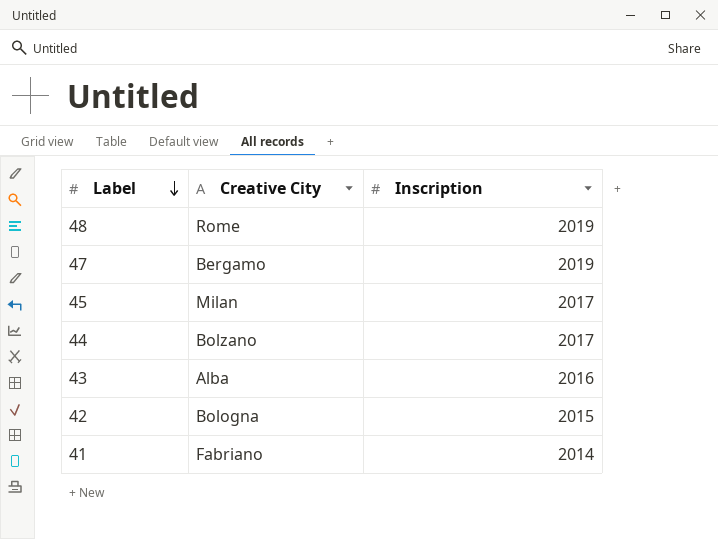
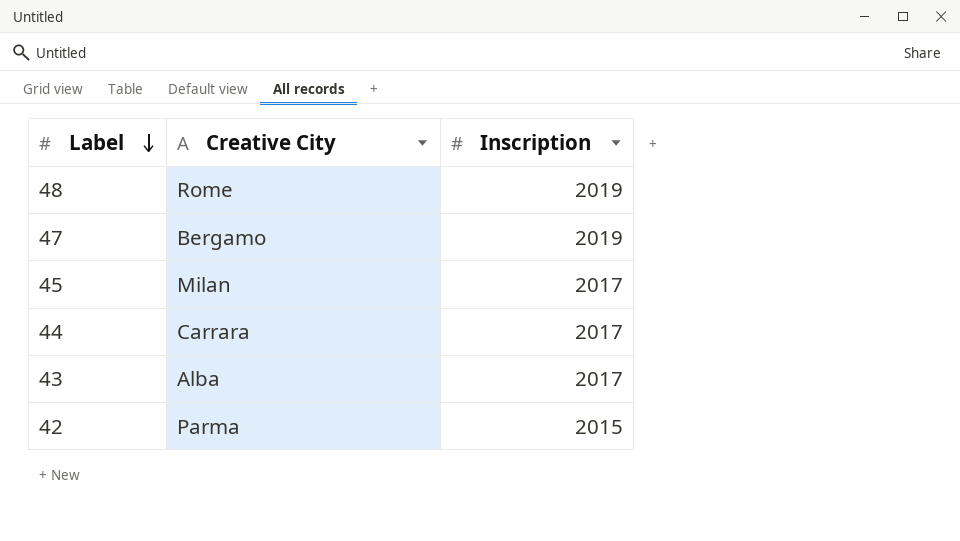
row 41: Fabriano | 2014 -> none
44 | Creative City: Bolzano -> Carrara
43 | Inscription: 2016 -> 2017
42 | Creative City: Bologna -> Parma

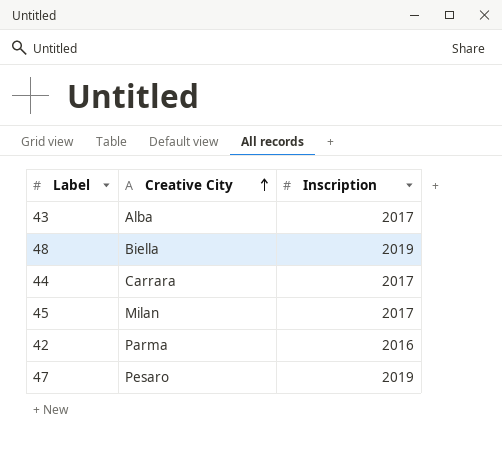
row order: Label descending -> Creative City ascending
48 | Creative City: Rome -> Biella
42 | Inscription: 2015 -> 2016
47 | Creative City: Bergamo -> Pesaro

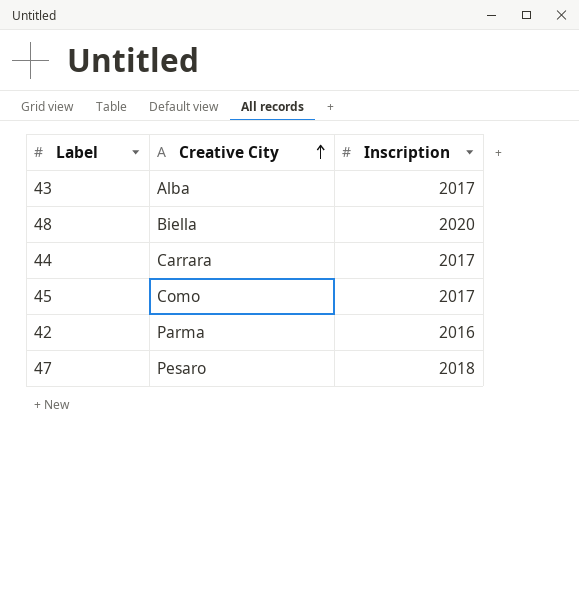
48 | Inscription: 2019 -> 2020
45 | Creative City: Milan -> Como
47 | Inscription: 2019 -> 2018

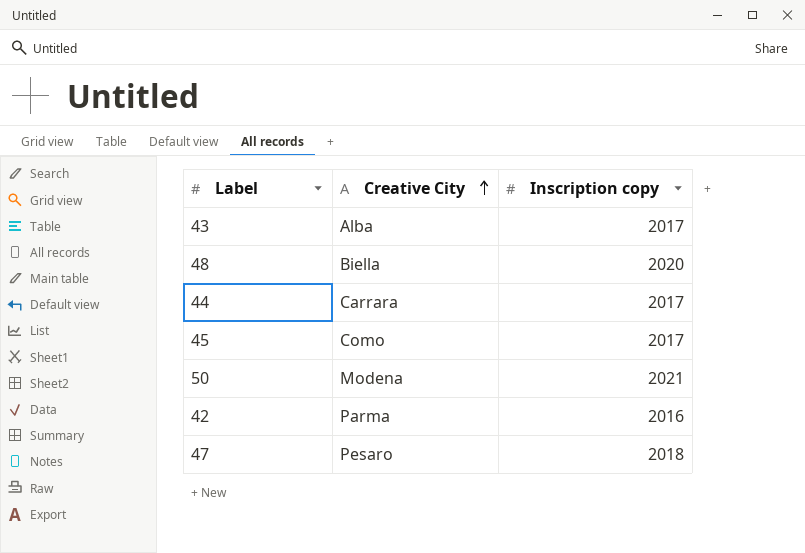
column name: Inscription -> Inscription copy
row 50: none -> Modena | 2021

